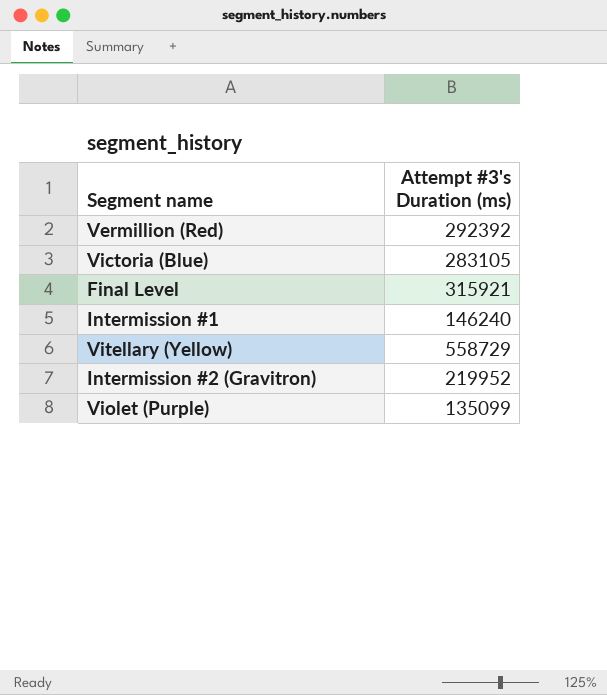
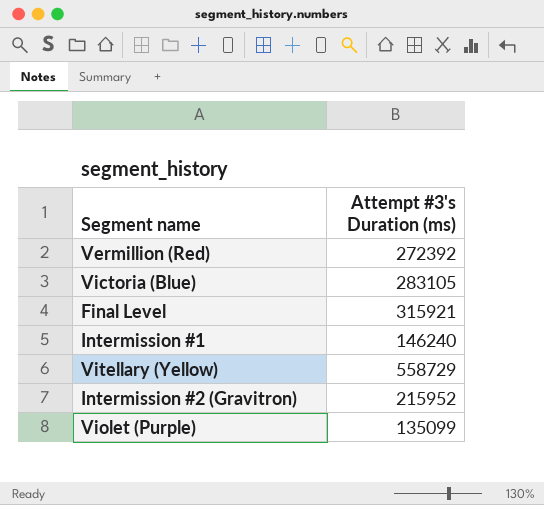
Vermillion (Red) | Attempt #3's Duration (ms): 292392 -> 272392
Intermission #2 (Gravitron) | Attempt #3's Duration (ms): 219952 -> 215952

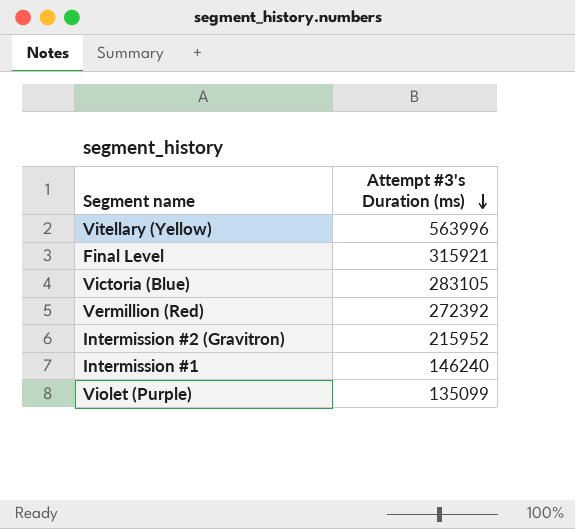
row order: none -> Attempt #3's Duration (ms) descending
Vitellary (Yellow) | Attempt #3's Duration (ms): 558729 -> 563996

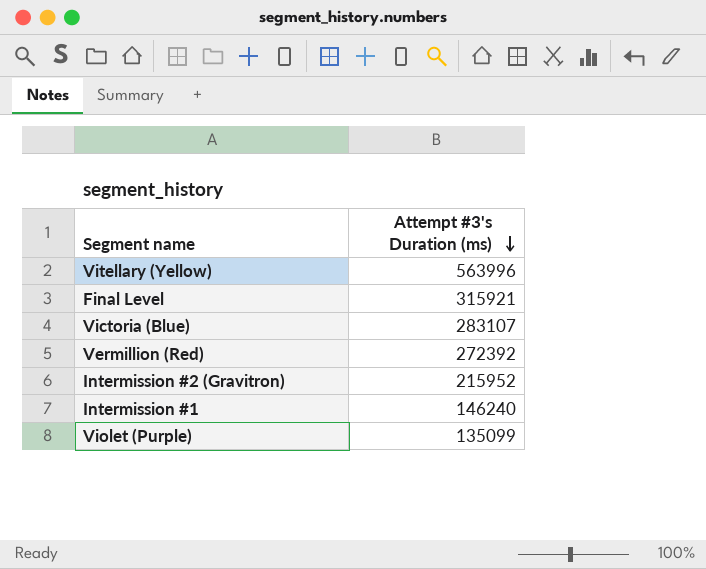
Victoria (Blue) | Attempt #3's Duration (ms): 283105 -> 283107

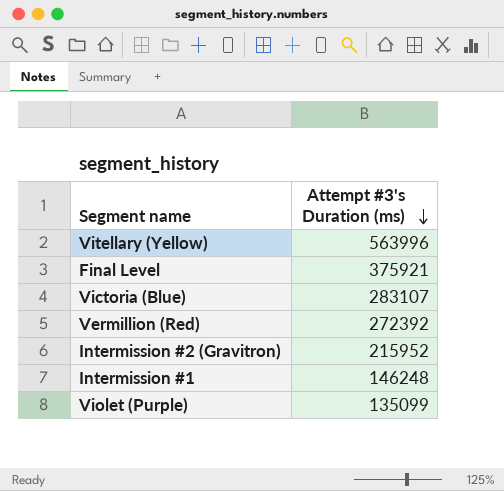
Final Level | Attempt #3's Duration (ms): 315921 -> 375921
Intermission #1 | Attempt #3's Duration (ms): 146240 -> 146248

